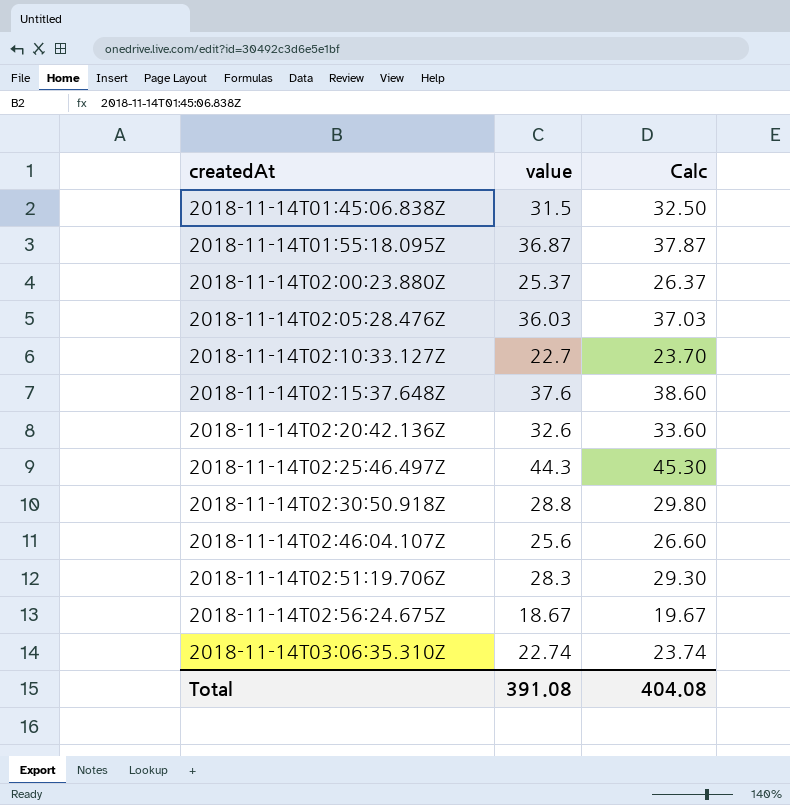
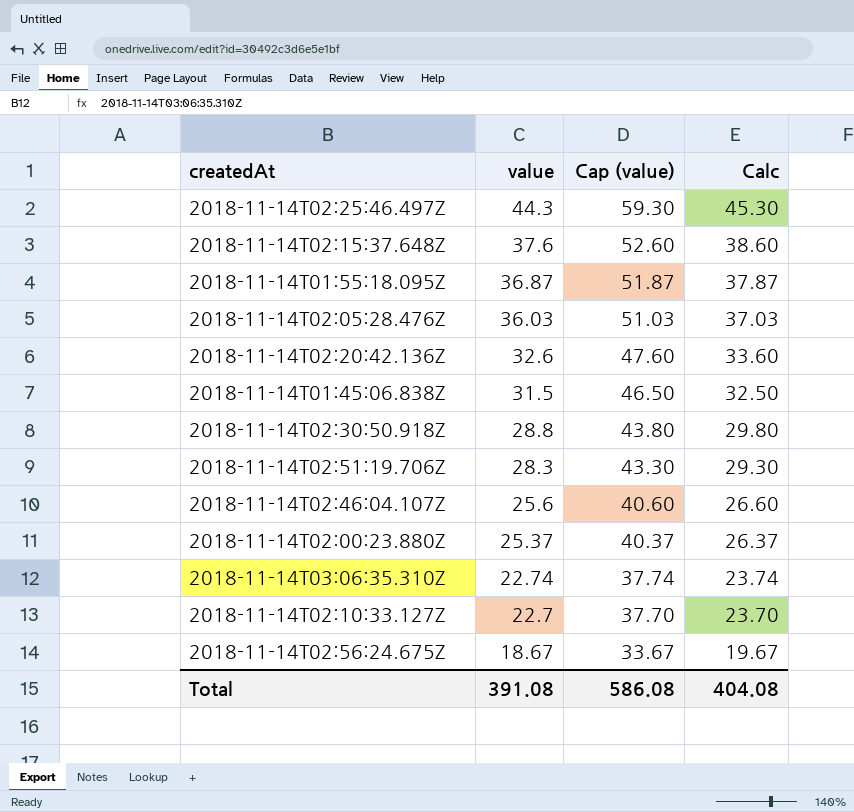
row order: createdAt ascending -> value descending
column Cap (value) | formula: none -> [value] + 15

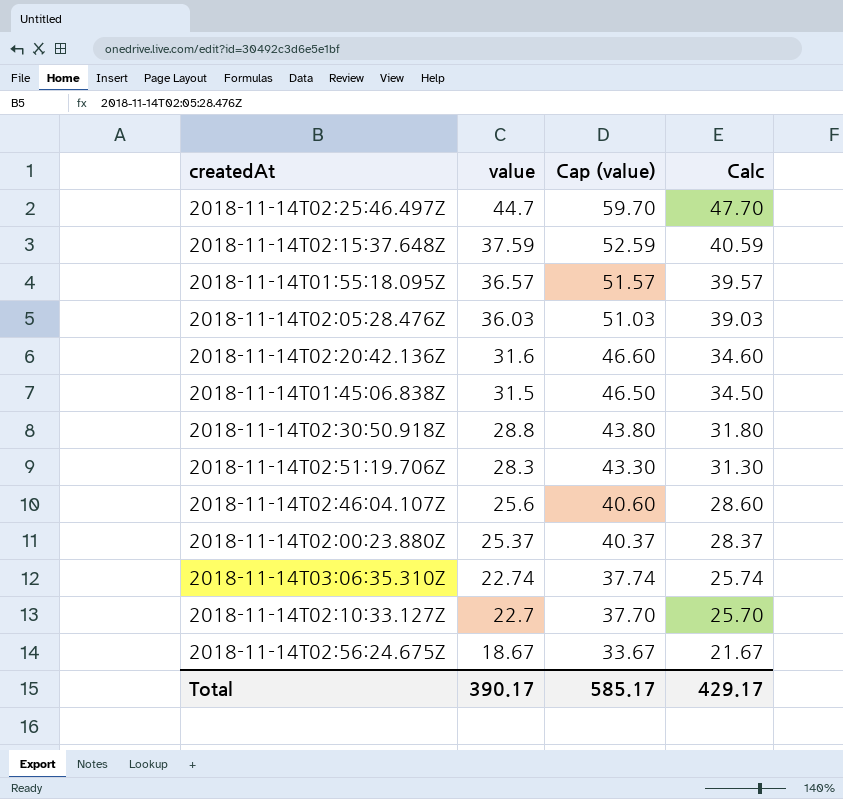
column Calc | formula: [value] + 1 -> [value] + 3
2018-11-14T02:25:46.497Z | value: 44.3 -> 44.7
2018-11-14T02:25:46.497Z | Cap (value): 59.30 -> 59.70
2018-11-14T02:15:37.648Z | value: 37.6 -> 37.59
2018-11-14T02:15:37.648Z | Cap (value): 52.60 -> 52.59
2018-11-14T01:55:18.095Z | value: 36.87 -> 36.57
2018-11-14T01:55:18.095Z | Cap (value): 51.87 -> 51.57
2018-11-14T02:20:42.136Z | value: 32.6 -> 31.6
2018-11-14T02:20:42.136Z | Cap (value): 47.60 -> 46.60
Total | value: 391.08 -> 390.17
Total | Cap (value): 586.08 -> 585.17
Total | Calc: 404.08 -> 429.17

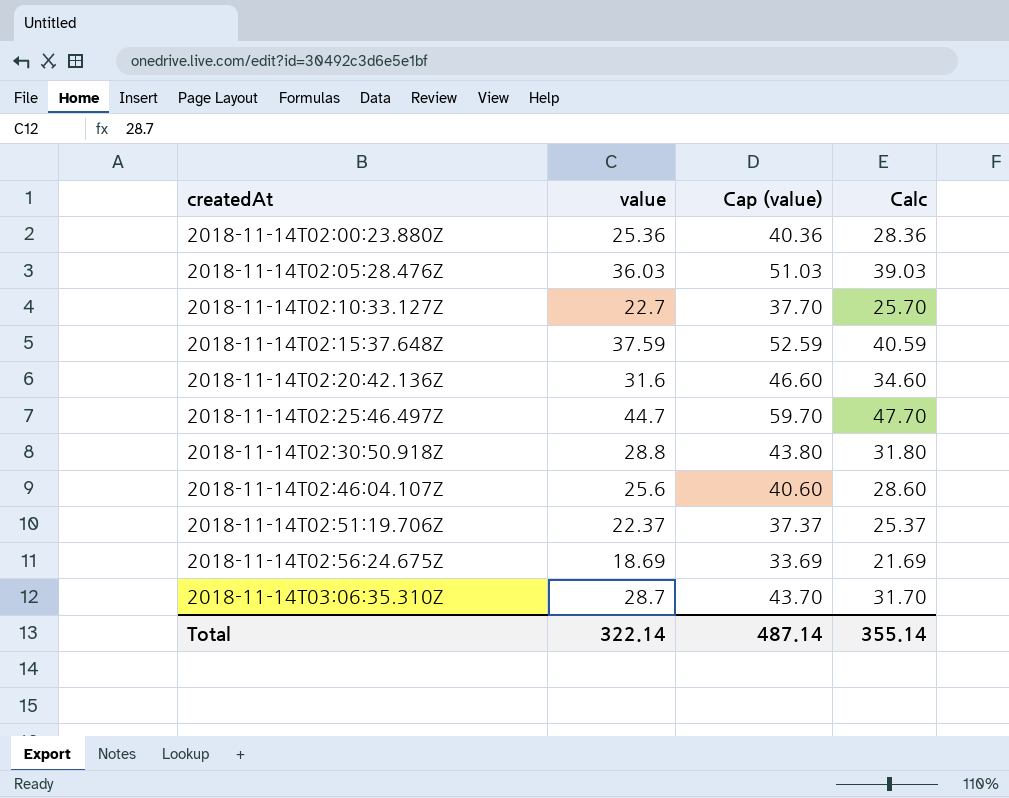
row order: value descending -> createdAt ascending
row 2018-11-14T01:55:18.095Z: 36.57 | 51.57 | 39.57 -> none
row 2018-11-14T01:45:06.838Z: 31.5 | 46.50 | 34.50 -> none
2018-11-14T02:00:23.880Z | value: 25.37 -> 25.36
2018-11-14T02:00:23.880Z | Cap (value): 40.37 -> 40.36
2018-11-14T02:00:23.880Z | Calc: 28.37 -> 28.36
2018-11-14T02:51:19.706Z | value: 28.3 -> 22.37
2018-11-14T02:51:19.706Z | Cap (value): 43.30 -> 37.37
2018-11-14T02:51:19.706Z | Calc: 31.30 -> 25.37
2018-11-14T02:56:24.675Z | value: 18.67 -> 18.69
2018-11-14T02:56:24.675Z | Cap (value): 33.67 -> 33.69
2018-11-14T02:56:24.675Z | Calc: 21.67 -> 21.69
2018-11-14T03:06:35.310Z | value: 22.74 -> 28.7
2018-11-14T03:06:35.310Z | Cap (value): 37.74 -> 43.70
2018-11-14T03:06:35.310Z | Calc: 25.74 -> 31.70
Total | value: 390.17 -> 322.14
Total | Cap (value): 585.17 -> 487.14
Total | Calc: 429.17 -> 355.14

